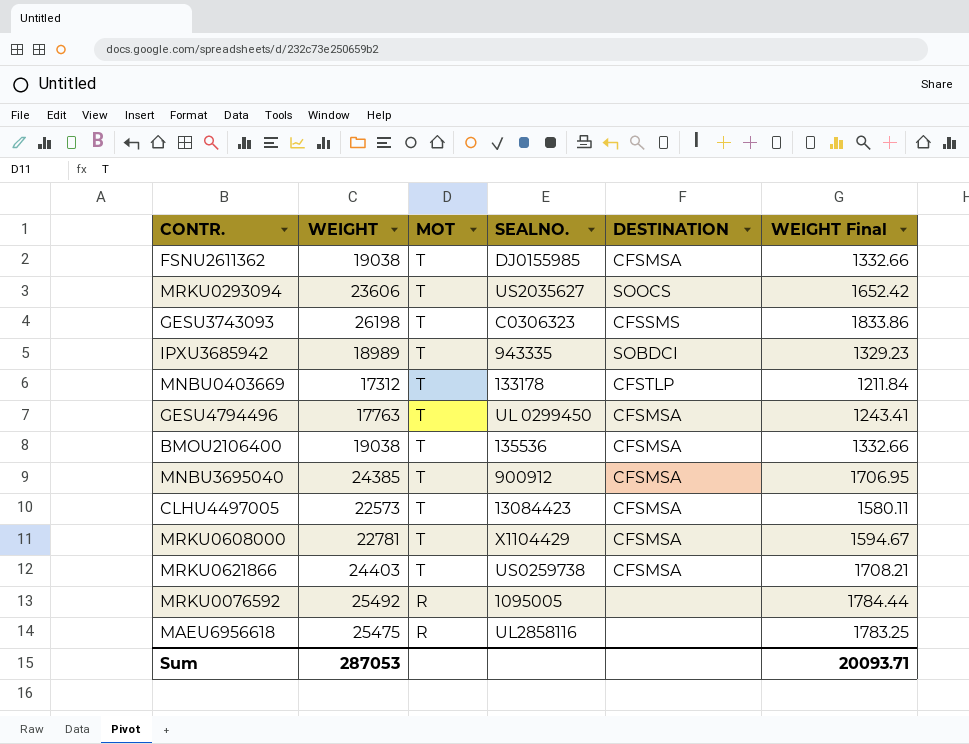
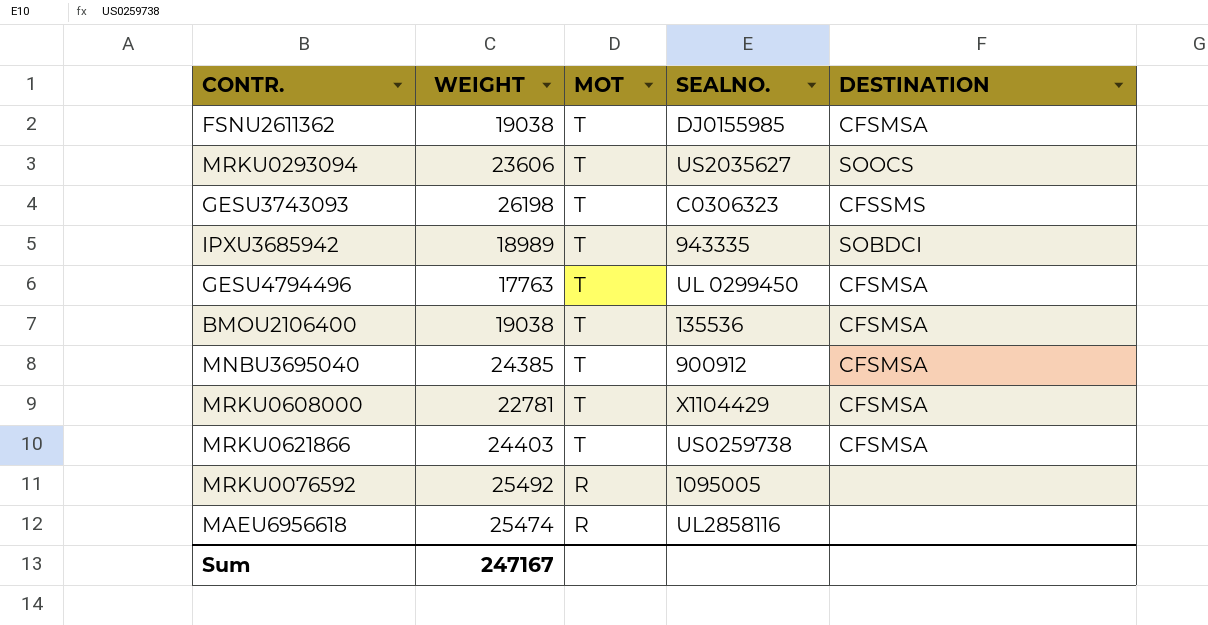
column WEIGHT Final | formula: [WEIGHT] * 0.07 -> none
row MNBU0403669: 17312 | T | 133178 | CFSTLP | 1211.84 -> none
row CLHU4497005: 22573 | T | 13084423 | CFSMSA | 1580.11 -> none
MAEU6956618 | WEIGHT: 25475 -> 25474
Sum | WEIGHT: 287053 -> 247167

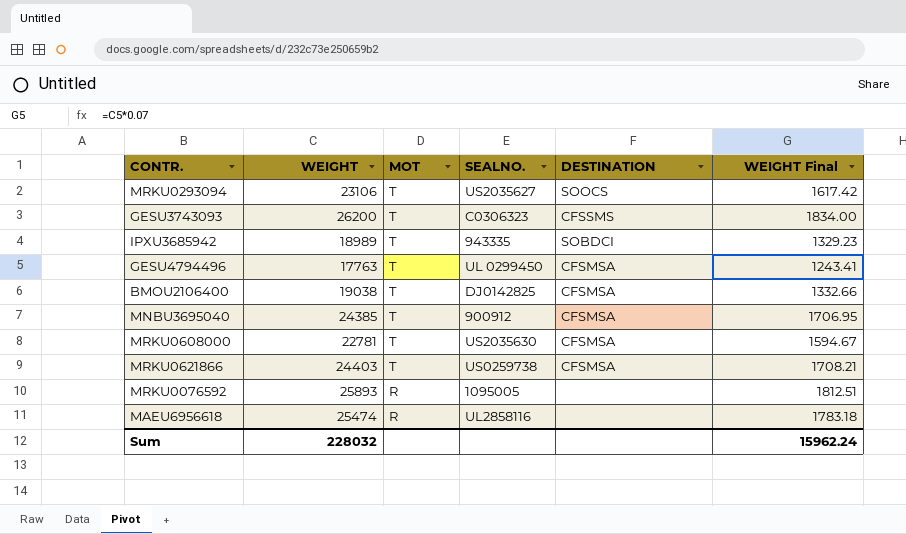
column WEIGHT Final | formula: none -> [WEIGHT] * 0.07
row FSNU2611362: 19038 | T | DJ0155985 | CFSMSA -> none
MRKU0293094 | WEIGHT: 23606 -> 23106
GESU3743093 | WEIGHT: 26198 -> 26200
BMOU2106400 | SEALNO.: 135536 -> DJ0142825
MRKU0608000 | SEALNO.: X1104429 -> US2035630
MRKU0076592 | WEIGHT: 25492 -> 25893
Sum | WEIGHT: 247167 -> 228032

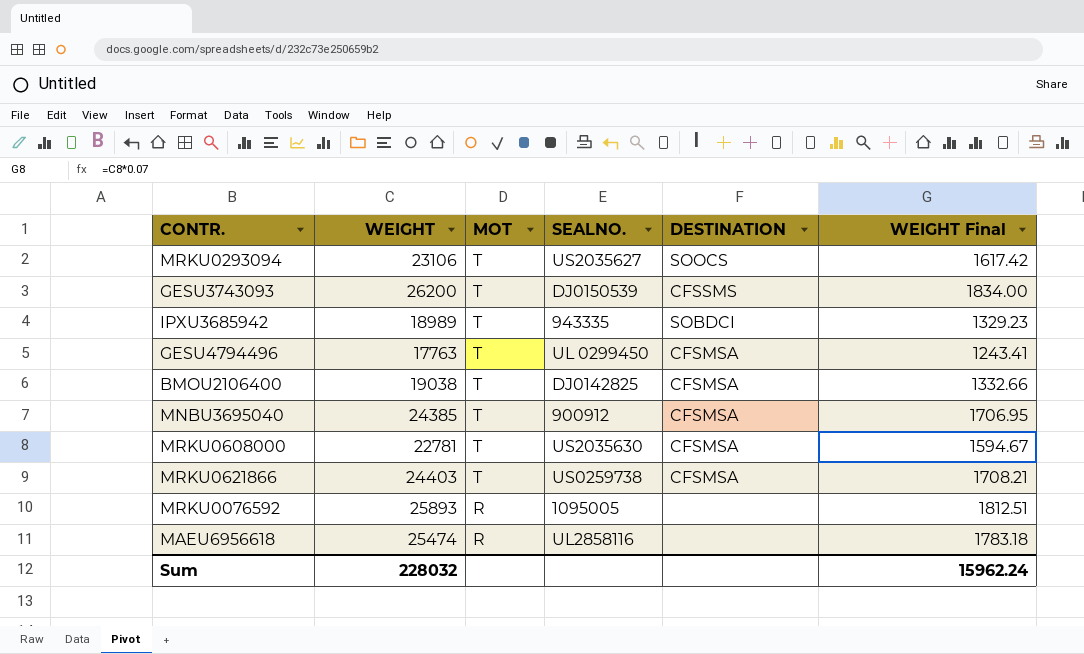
GESU3743093 | SEALNO.: C0306323 -> DJ0150539

